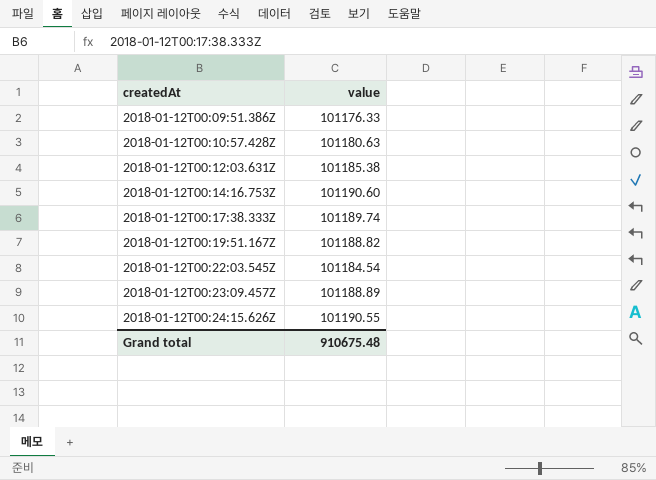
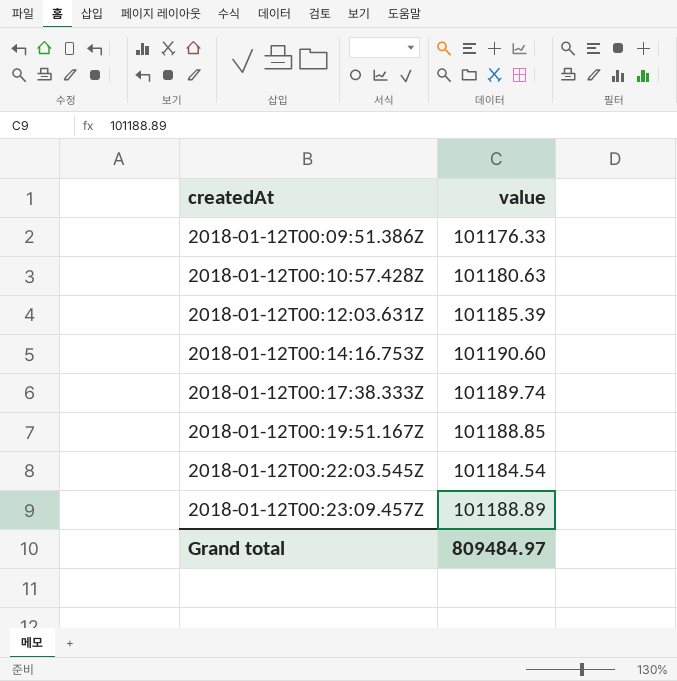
row 2018-01-12T00:24:15.626Z: 101190.55 -> none
2018-01-12T00:12:03.631Z | value: 101185.38 -> 101185.39
2018-01-12T00:19:51.167Z | value: 101188.82 -> 101188.85
Grand total | value: 910675.48 -> 809484.97

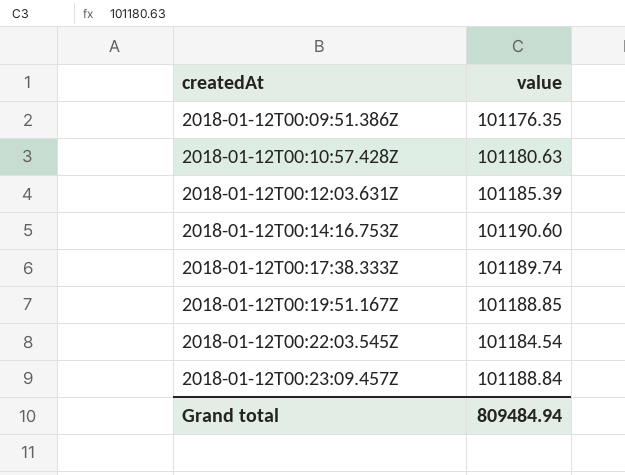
2018-01-12T00:09:51.386Z | value: 101176.33 -> 101176.35
2018-01-12T00:23:09.457Z | value: 101188.89 -> 101188.84
Grand total | value: 809484.97 -> 809484.94

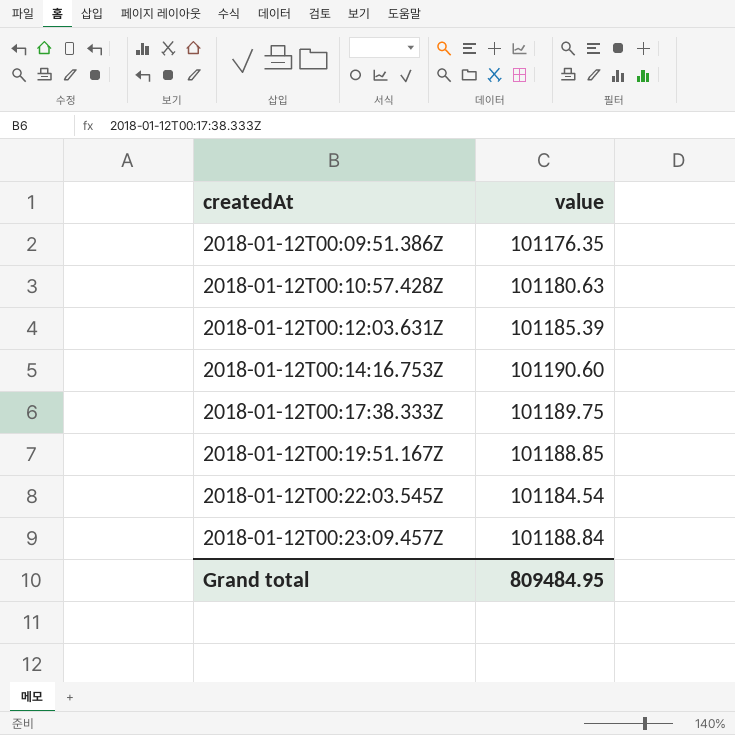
2018-01-12T00:17:38.333Z | value: 101189.74 -> 101189.75
Grand total | value: 809484.94 -> 809484.95

